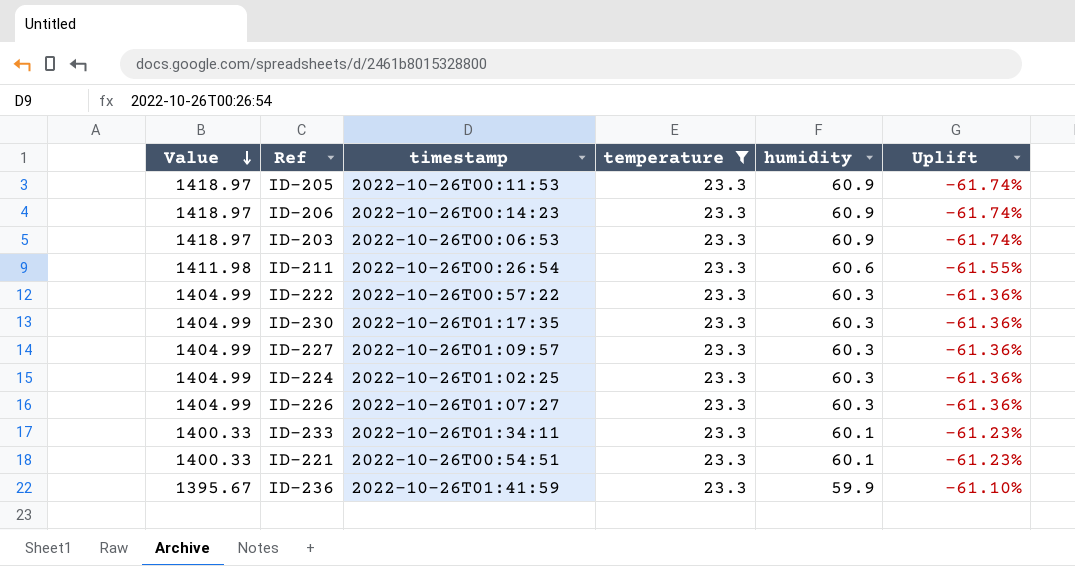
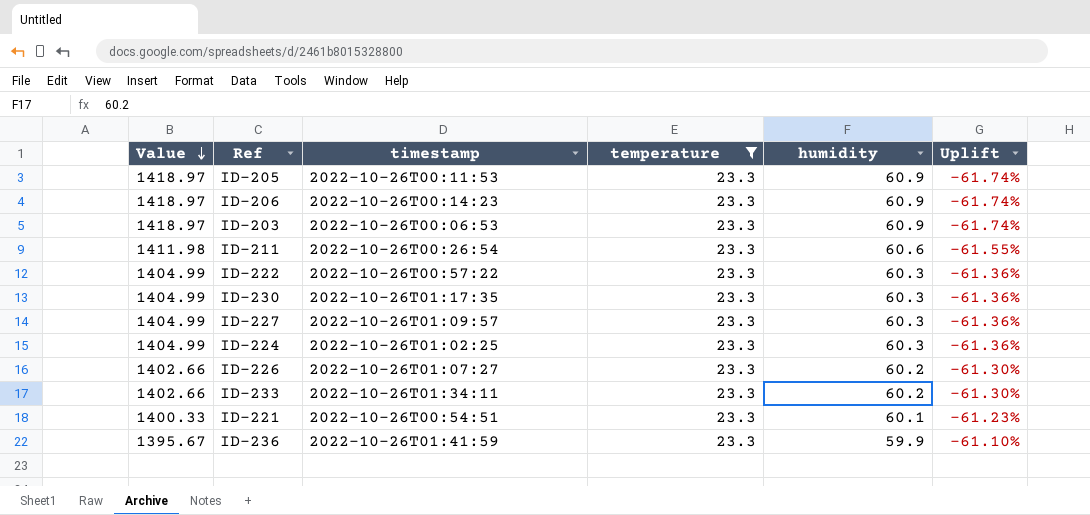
ID-226 | Value: 1404.99 -> 1402.66
ID-226 | humidity: 60.3 -> 60.2
ID-226 | Uplift: -61.36% -> -61.30%
ID-233 | Value: 1400.33 -> 1402.66
ID-233 | humidity: 60.1 -> 60.2
ID-233 | Uplift: -61.23% -> -61.30%

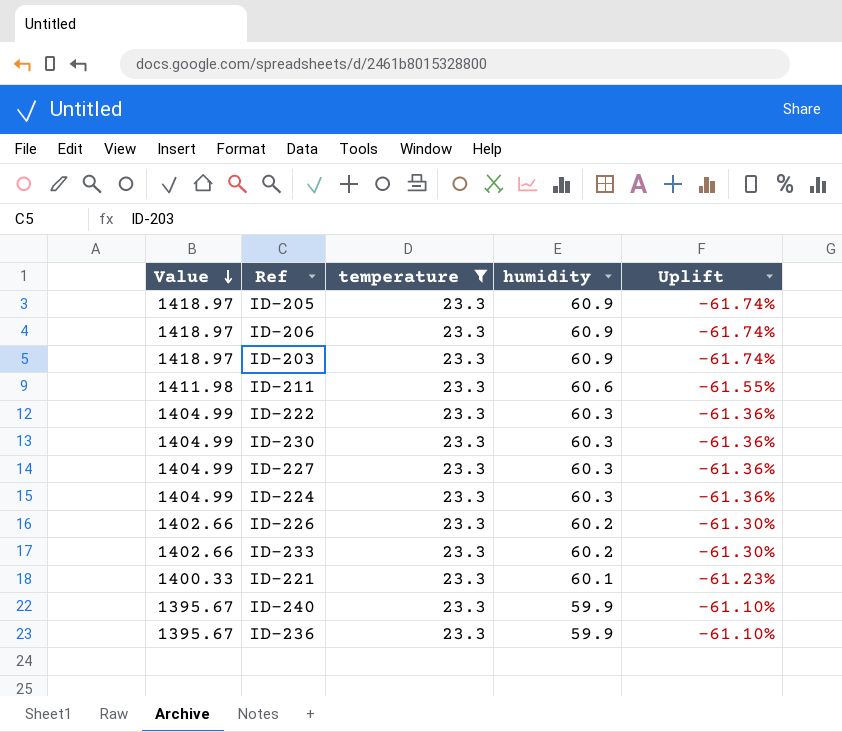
column timestamp | position: 3 -> none
row ID-240: none -> 1395.67 | 23.3 | 59.9 | -61.10%

